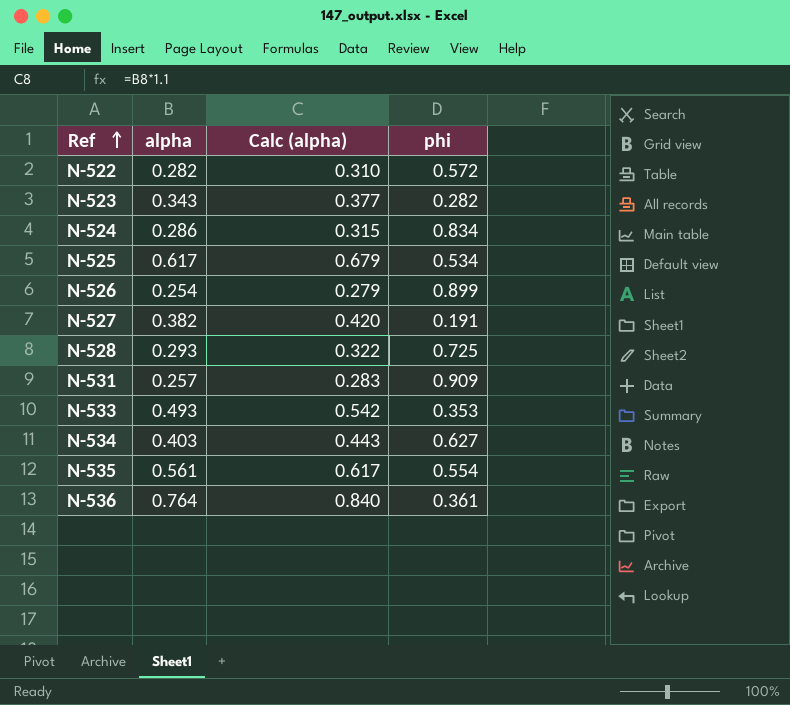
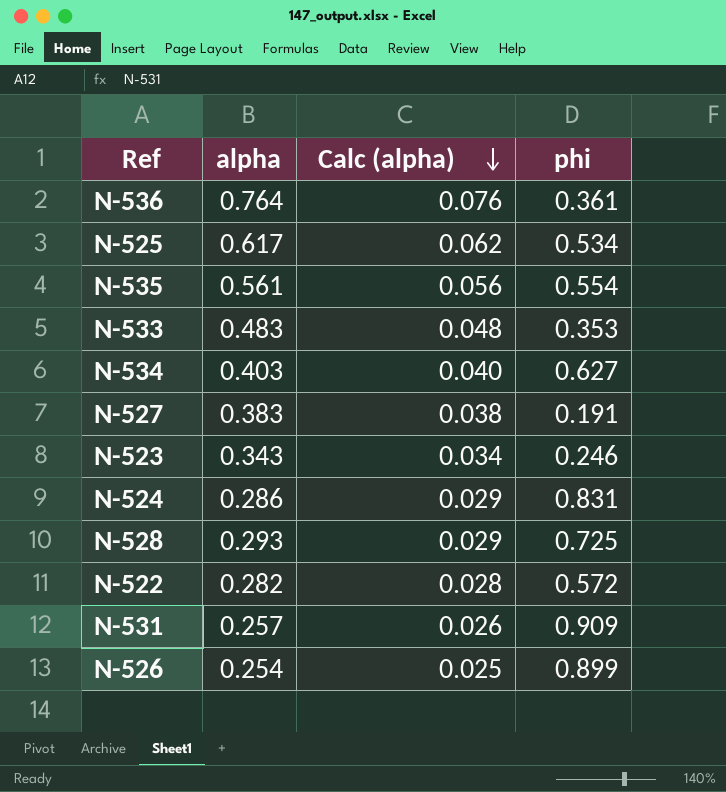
row order: Ref ascending -> Calc (alpha) descending
column Calc (alpha) | formula: [alpha] * 1.1 -> [alpha] * 0.1
N-533 | alpha: 0.493 -> 0.483
N-527 | alpha: 0.382 -> 0.383
N-523 | phi: 0.282 -> 0.246
N-524 | phi: 0.834 -> 0.831

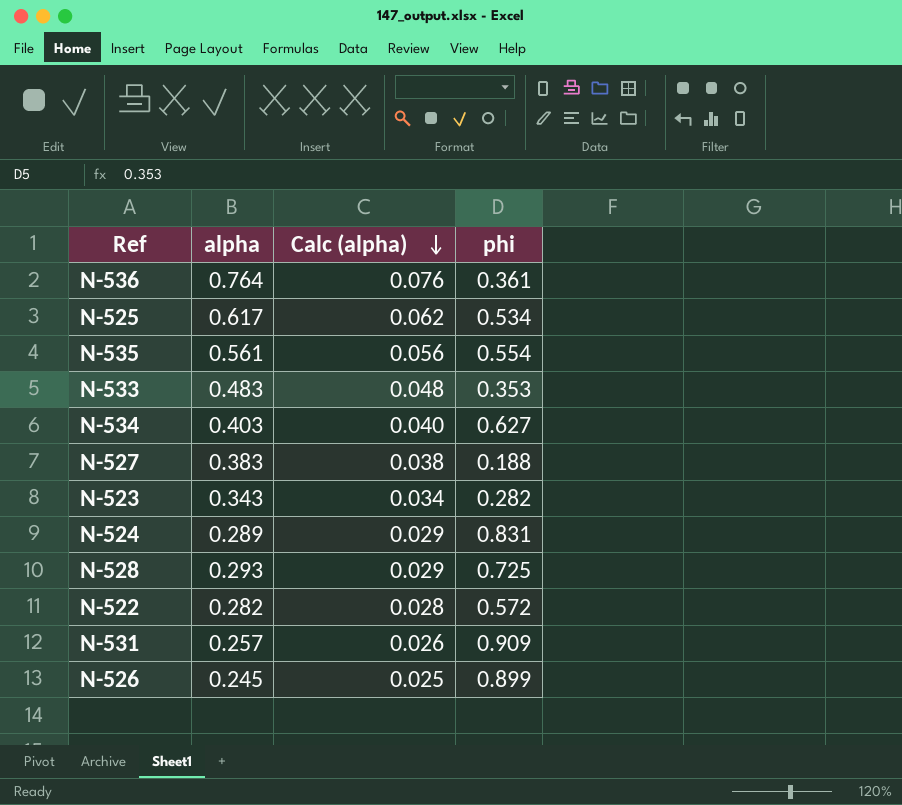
N-527 | phi: 0.191 -> 0.188
N-523 | phi: 0.246 -> 0.282
N-524 | alpha: 0.286 -> 0.289
N-526 | alpha: 0.254 -> 0.245

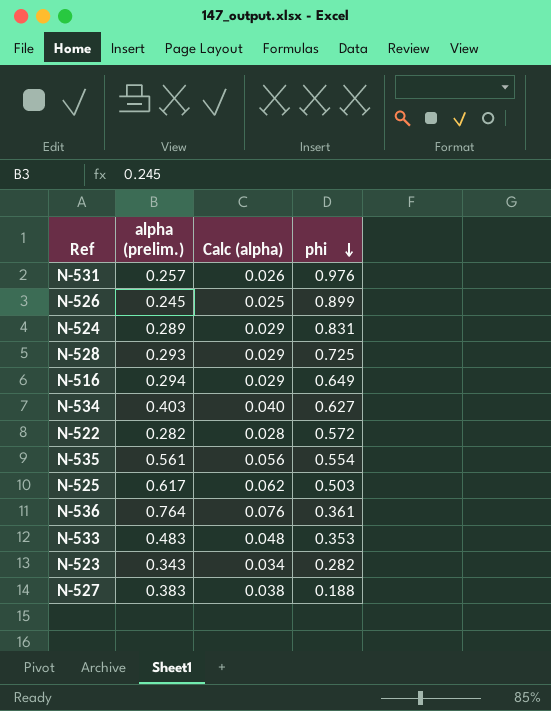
row order: Calc (alpha) descending -> phi descending
column name: alpha -> alpha (prelim.)
N-531 | phi: 0.909 -> 0.976
row N-516: none -> 0.294 | 0.029 | 0.649
N-525 | phi: 0.534 -> 0.503

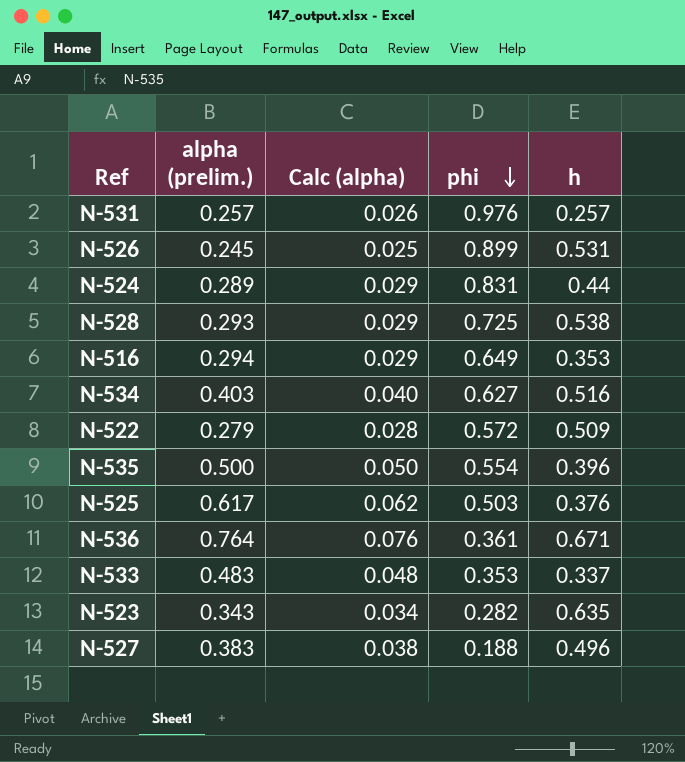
column h | position: none -> 5
N-522 | alpha (prelim.): 0.282 -> 0.279
N-535 | alpha (prelim.): 0.561 -> 0.500
N-535 | Calc (alpha): 0.056 -> 0.050

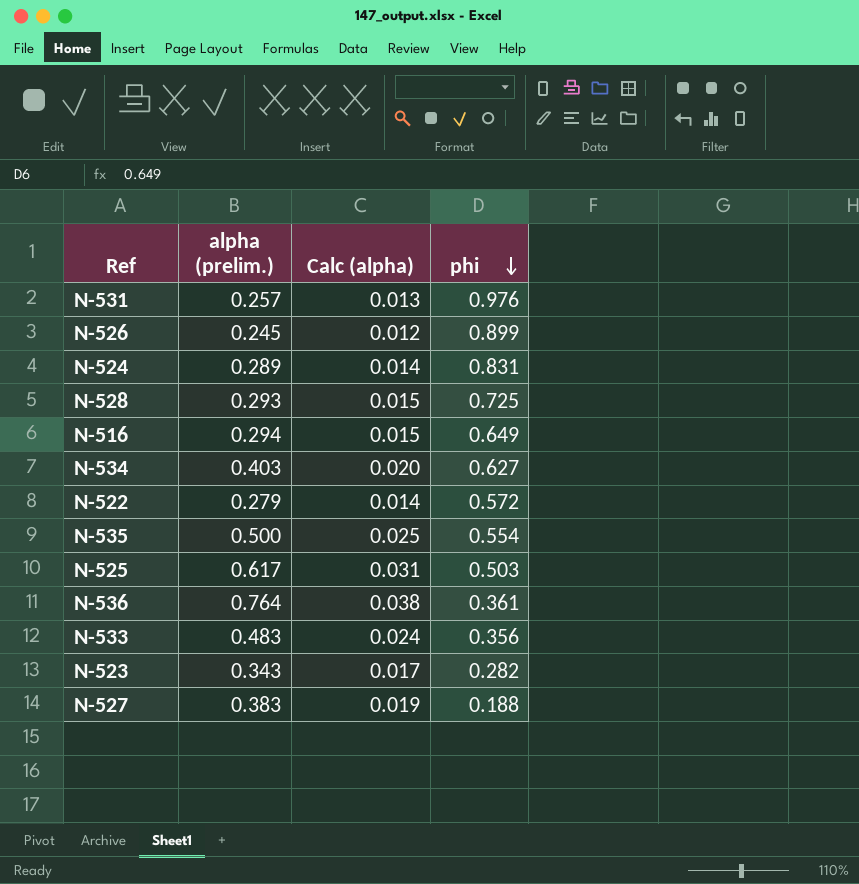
column h | position: 5 -> none
column Calc (alpha) | formula: [alpha (prelim.)] * 0.1 -> [alpha (prelim.)] * 0.05
N-533 | phi: 0.353 -> 0.356

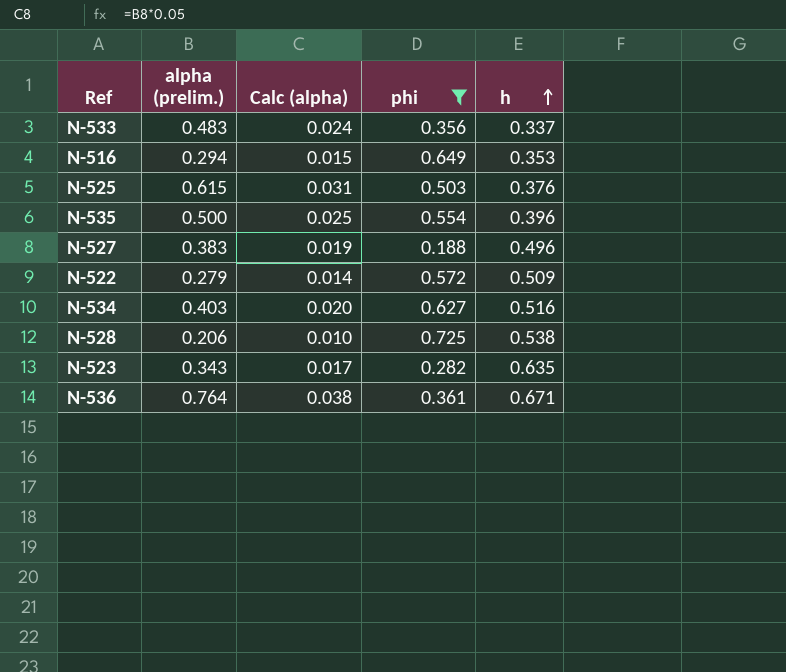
filter: none -> phi <= 0.725
row order: phi descending -> h ascending
column h | position: none -> 5
N-525 | alpha (prelim.): 0.617 -> 0.615
N-528 | alpha (prelim.): 0.293 -> 0.206
N-528 | Calc (alpha): 0.015 -> 0.010

